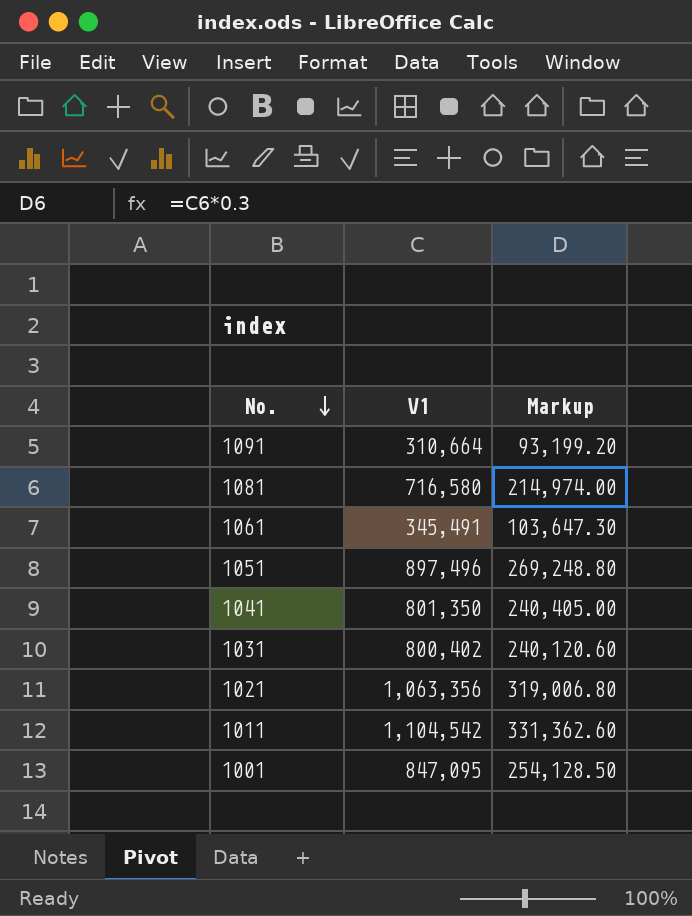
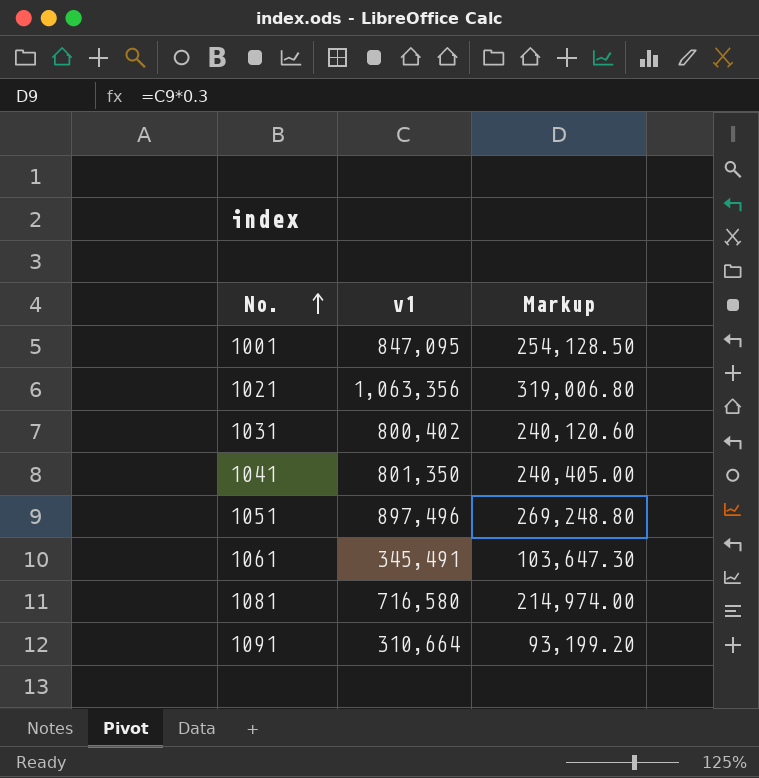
row order: No. descending -> No. ascending
column name: V1 -> v1
row 1011: 1,104,542 | 331,362.60 -> none

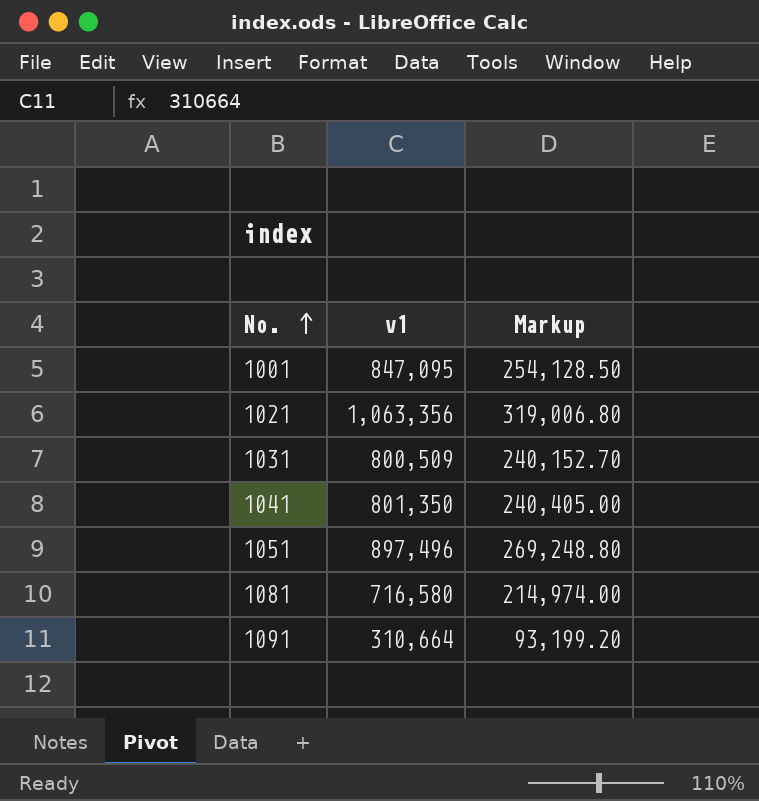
row 1061: 345,491 | 103,647.30 -> none
1031 | v1: 800,402 -> 800,509
1031 | Markup: 240,120.60 -> 240,152.70

